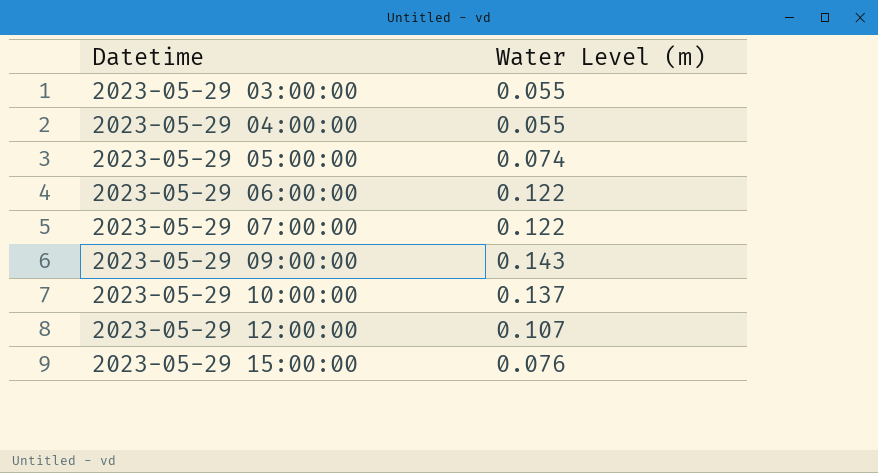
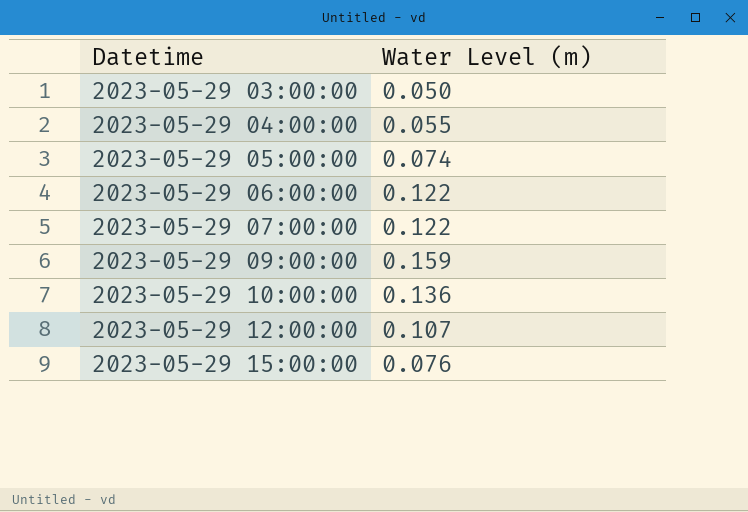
2023-05-29 03:00:00 | Water Level (m): 0.055 -> 0.050
2023-05-29 09:00:00 | Water Level (m): 0.143 -> 0.159
2023-05-29 10:00:00 | Water Level (m): 0.137 -> 0.136

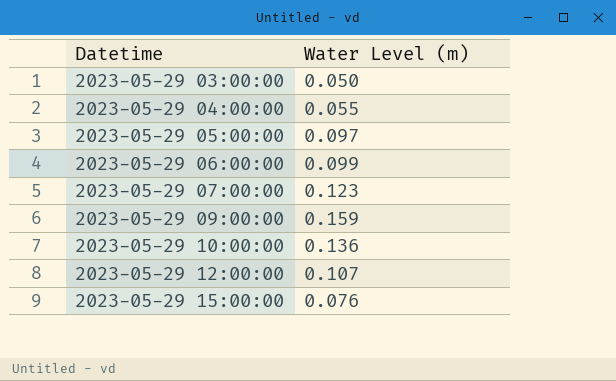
2023-05-29 05:00:00 | Water Level (m): 0.074 -> 0.097
2023-05-29 06:00:00 | Water Level (m): 0.122 -> 0.099
2023-05-29 07:00:00 | Water Level (m): 0.122 -> 0.123

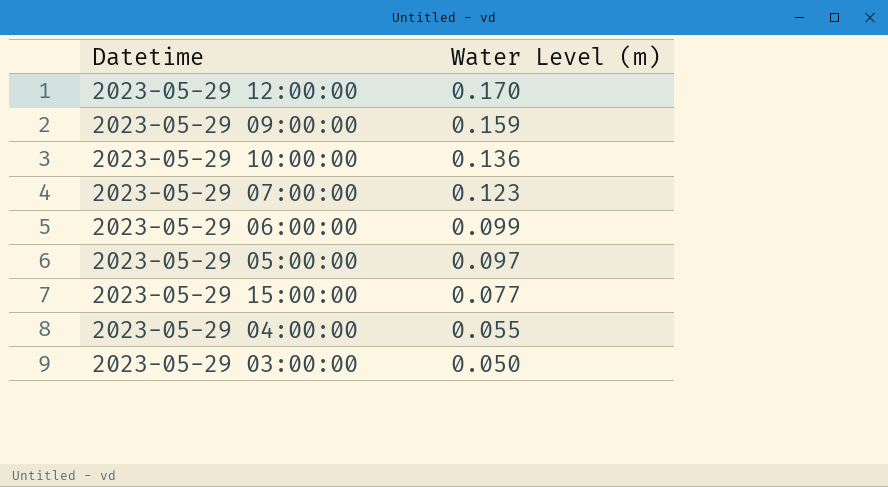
row order: Datetime ascending -> Water Level (m) descending
2023-05-29 12:00:00 | Water Level (m): 0.107 -> 0.170
2023-05-29 15:00:00 | Water Level (m): 0.076 -> 0.077

